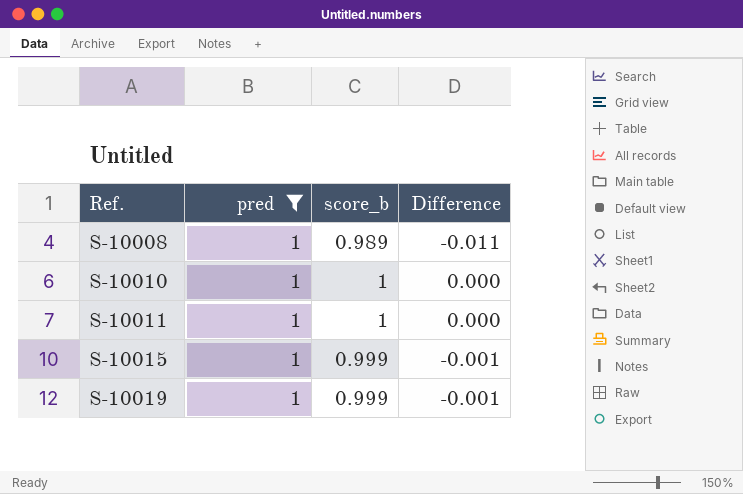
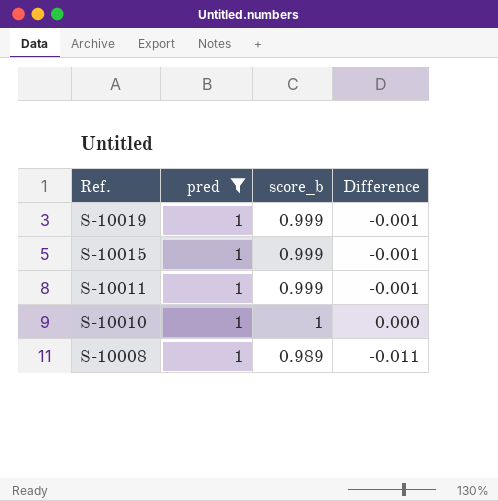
row order: Ref. ascending -> Ref. descending
S-10011 | score_b: 1 -> 0.999
S-10011 | Difference: 0.000 -> -0.001

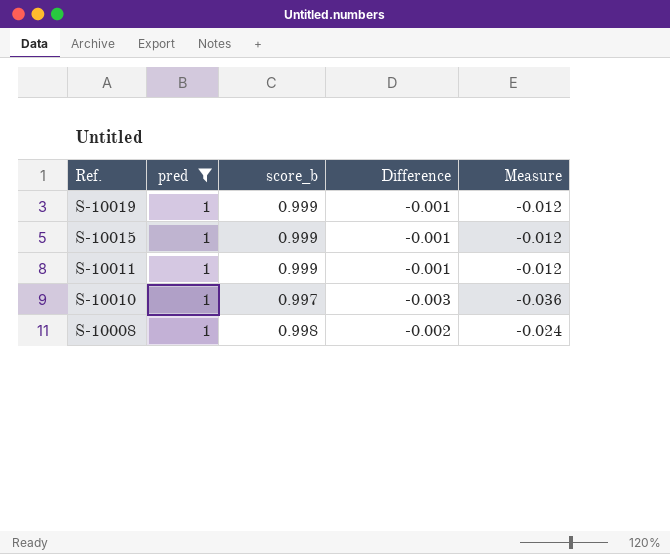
column Measure | formula: none -> [Difference] * 12
S-10010 | score_b: 1 -> 0.997
S-10010 | Difference: 0.000 -> -0.003
S-10008 | score_b: 0.989 -> 0.998
S-10008 | Difference: -0.011 -> -0.002

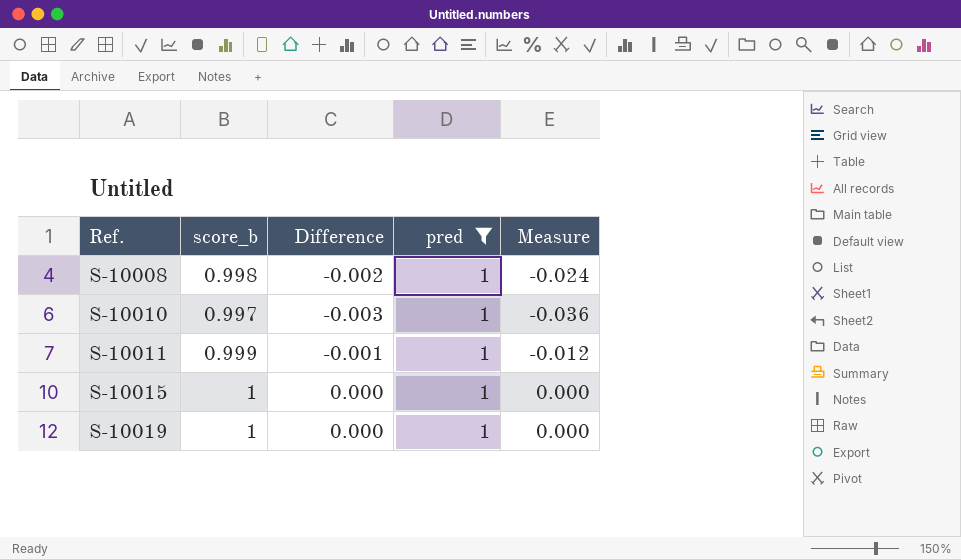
row order: Ref. descending -> Ref. ascending
column pred | position: 2 -> 4
S-10015 | score_b: 0.999 -> 1
S-10015 | Difference: -0.001 -> 0.000
S-10015 | Measure: -0.012 -> 0.000
S-10019 | score_b: 0.999 -> 1
S-10019 | Difference: -0.001 -> 0.000
S-10019 | Measure: -0.012 -> 0.000

